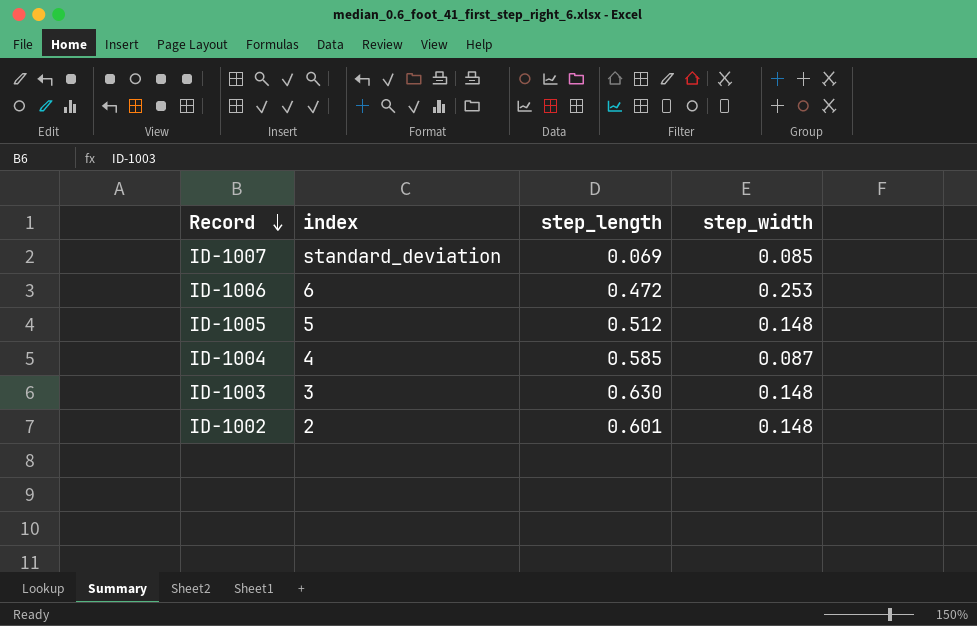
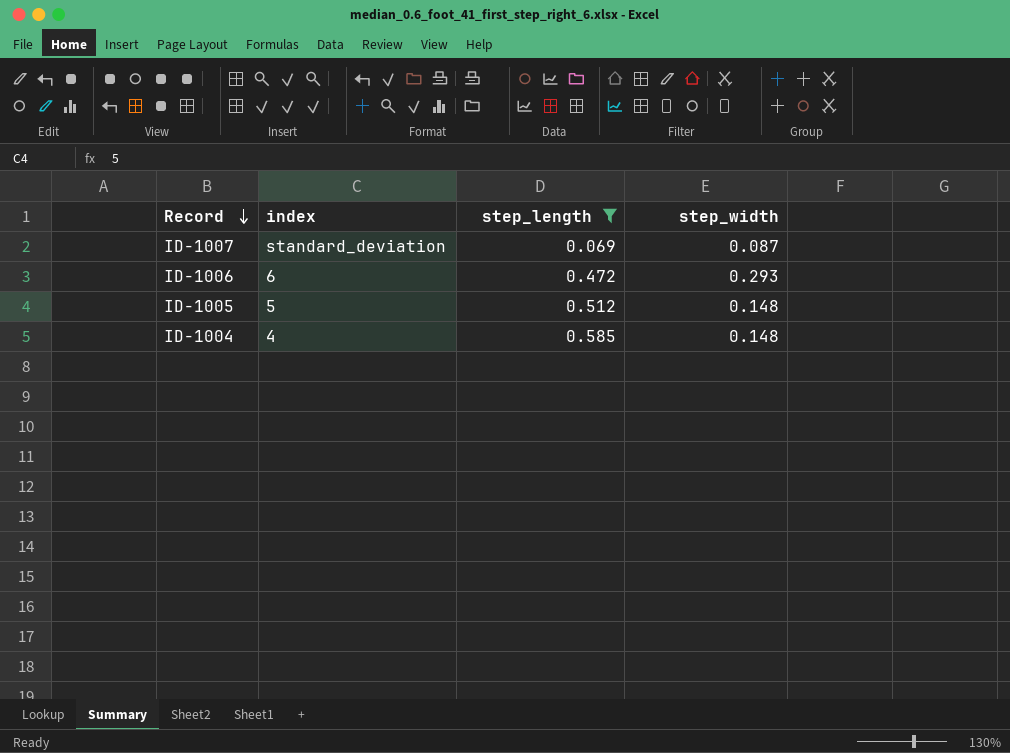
filter: none -> step_length <= 0.585
ID-1007 | step_width: 0.085 -> 0.087
ID-1006 | step_width: 0.253 -> 0.293
ID-1004 | step_width: 0.087 -> 0.148

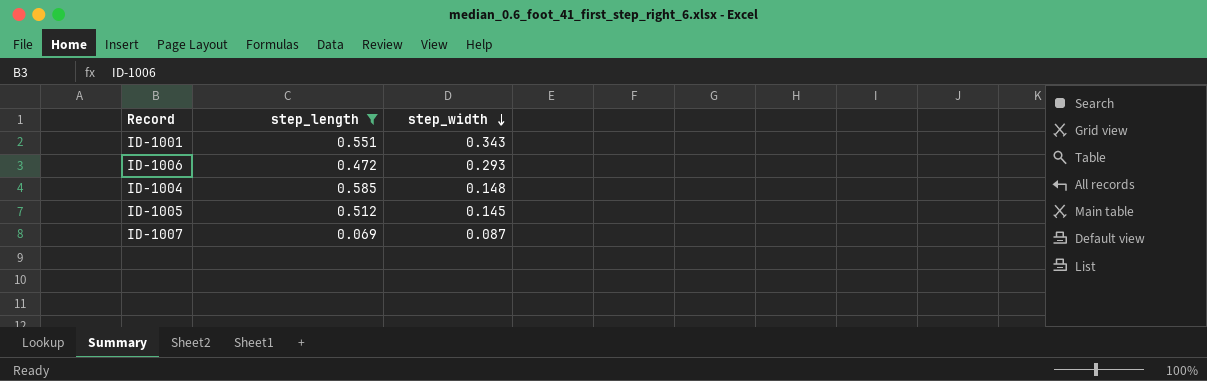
row order: Record descending -> step_width descending
column index | position: 2 -> none
row ID-1001: none -> 0.551 | 0.343
ID-1005 | step_width: 0.148 -> 0.145

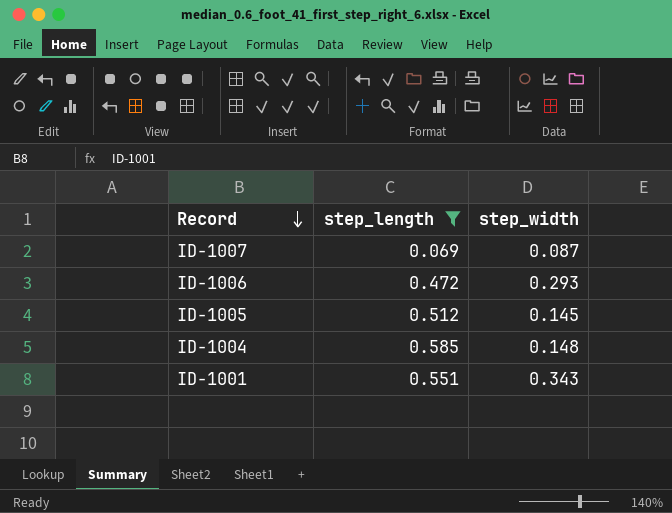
row order: step_width descending -> Record descending

